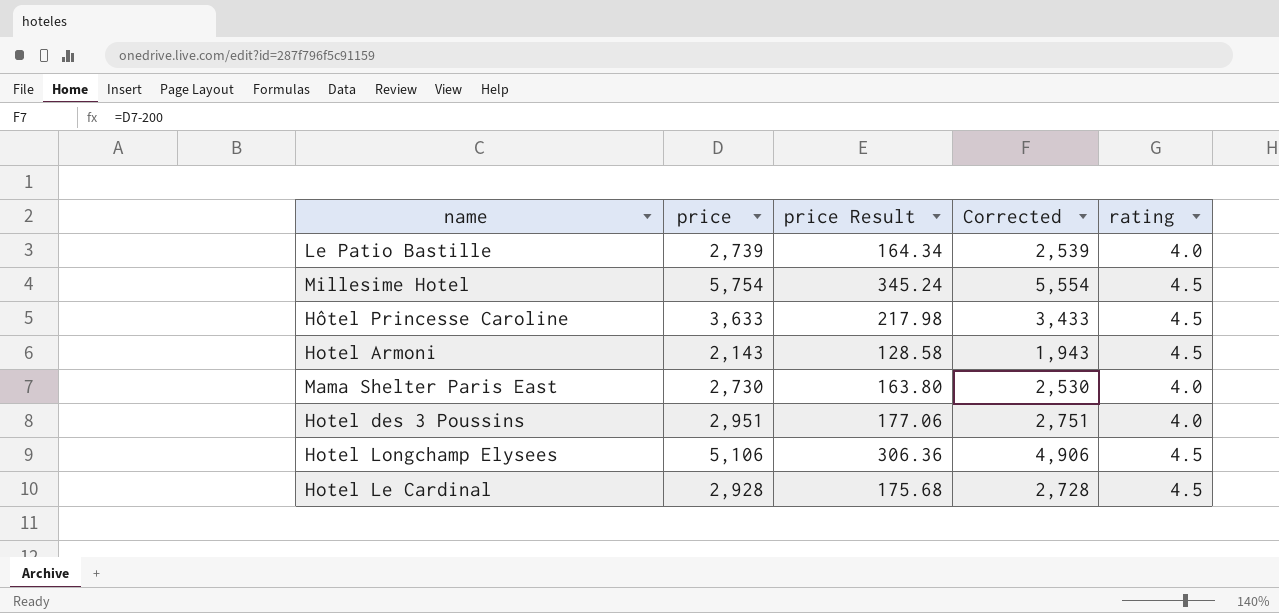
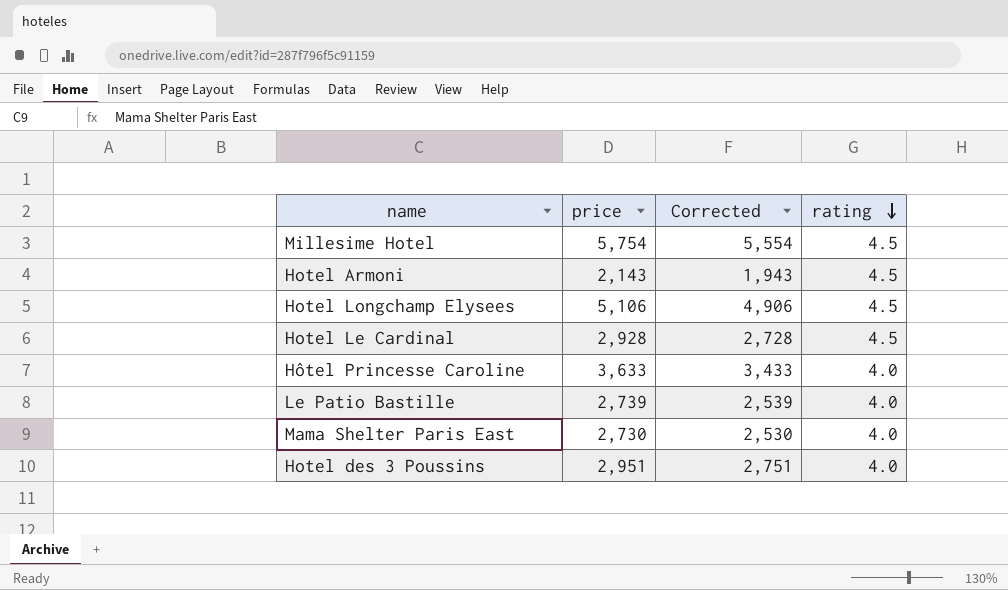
row order: none -> rating descending
column price Result | formula: [price] * 0.06 -> none
Hôtel Princesse Caroline | rating: 4.5 -> 4.0

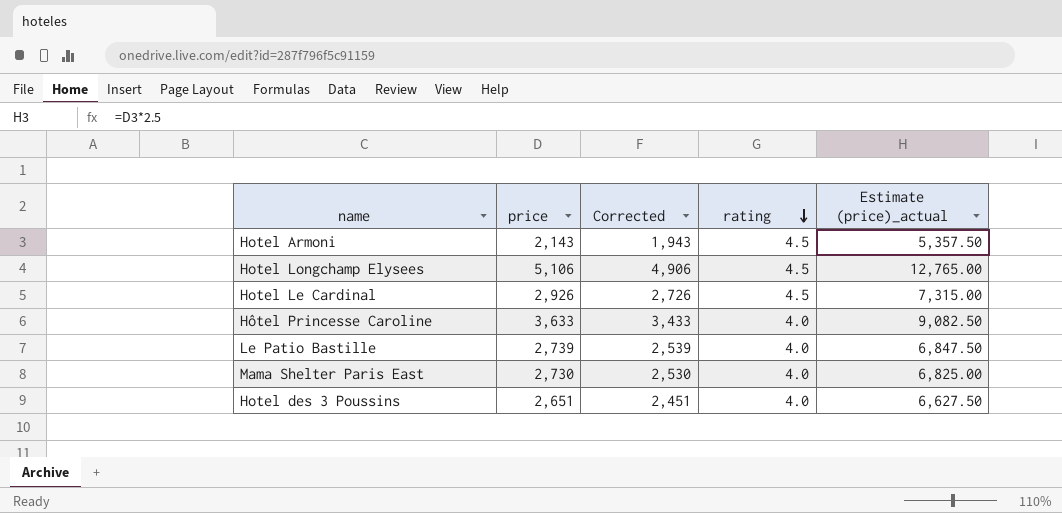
column Estimate (price)_actual | formula: none -> [price] * 2.5
row Millesime Hotel: 5,754 | 5,554 | 4.5 -> none
Hotel Le Cardinal | price: 2,928 -> 2,926
Hotel Le Cardinal | Corrected: 2,728 -> 2,726
Hotel des 3 Poussins | price: 2,951 -> 2,651
Hotel des 3 Poussins | Corrected: 2,751 -> 2,451

